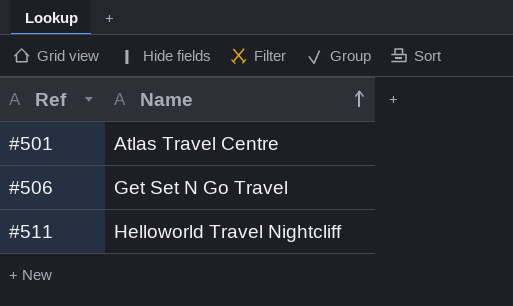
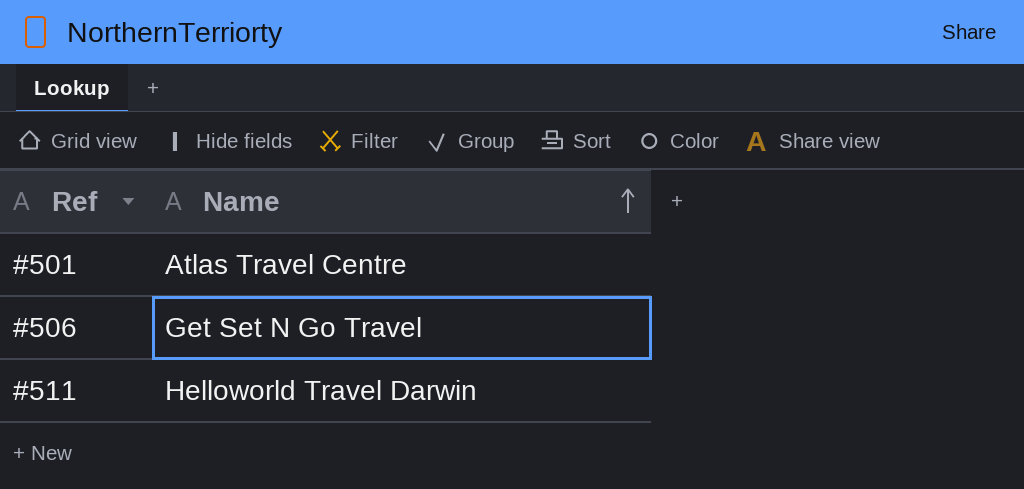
#511 | Name: Helloworld Travel Nightcliff -> Helloworld Travel Darwin

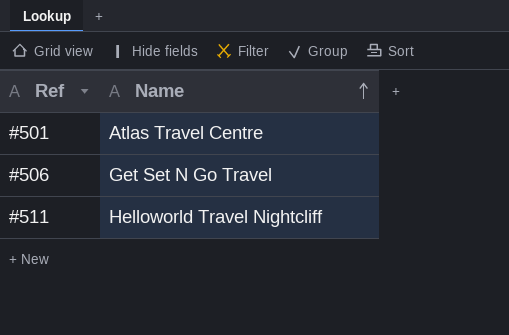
#511 | Name: Helloworld Travel Darwin -> Helloworld Travel Nightcliff

